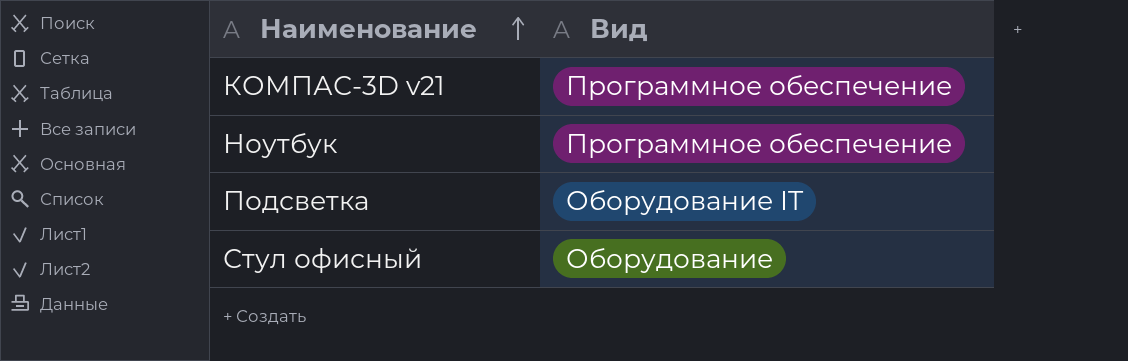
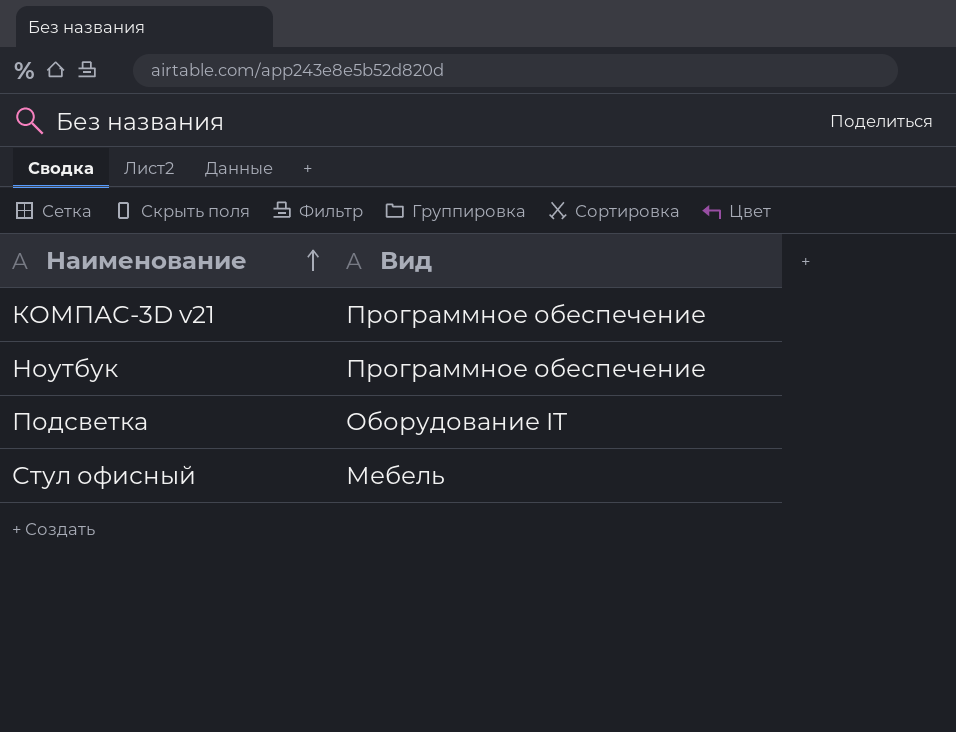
Стул офисный | Вид: Оборудование -> Мебель

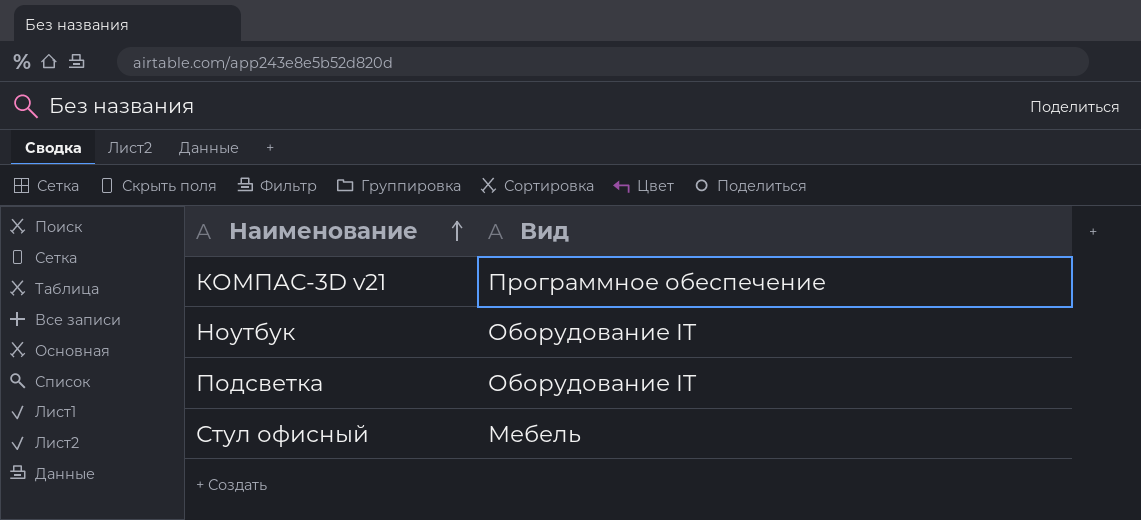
Ноутбук | Вид: Программное обеспечение -> Оборудование IT

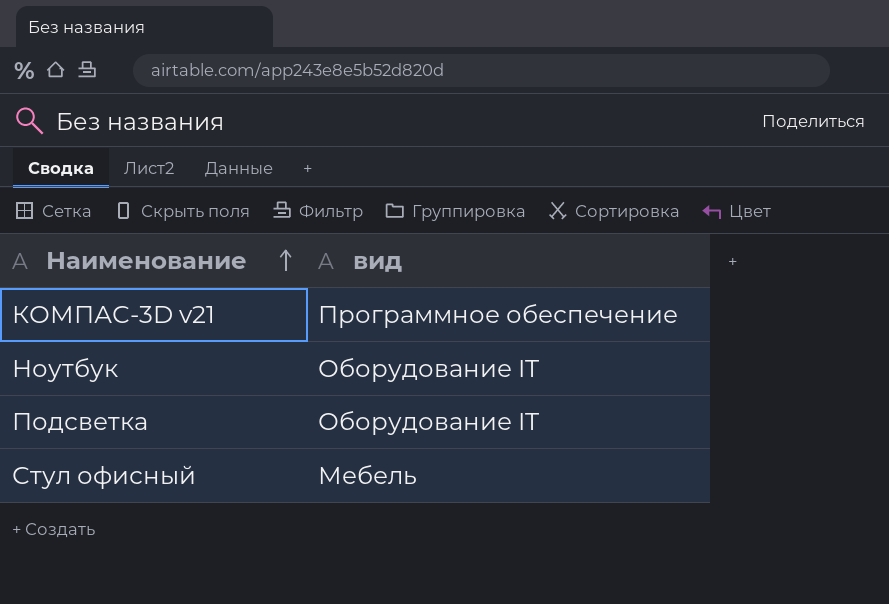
column name: Вид -> вид

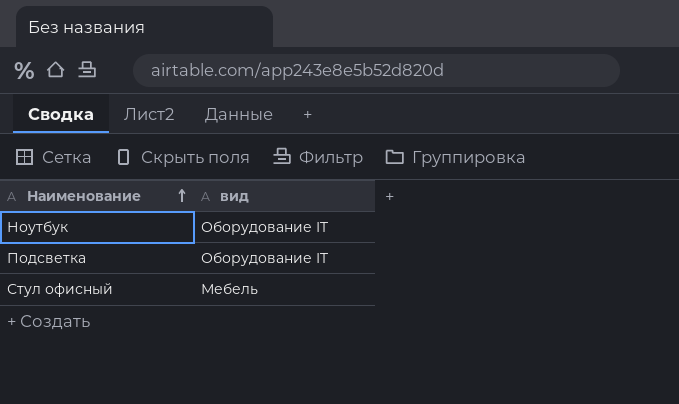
row КОМПАС-3D v21: Программное обеспечение -> none

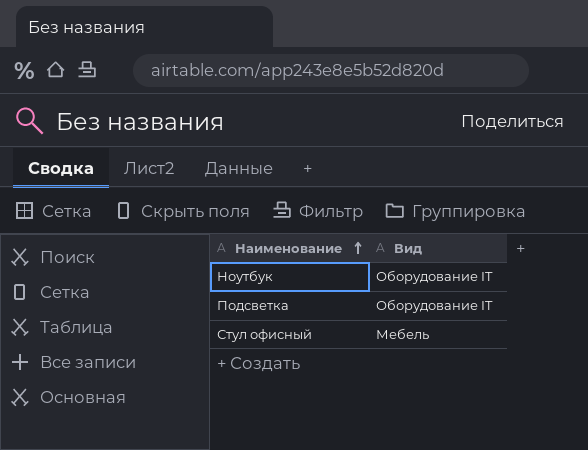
column name: вид -> Вид

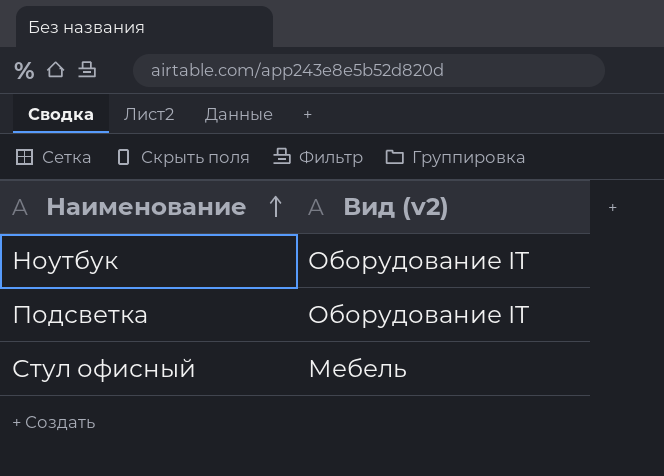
column name: Вид -> Вид (v2)

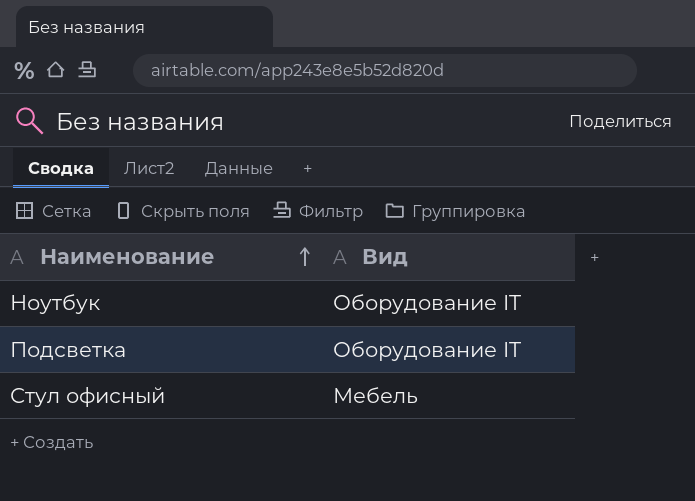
column name: Вид (v2) -> Вид

